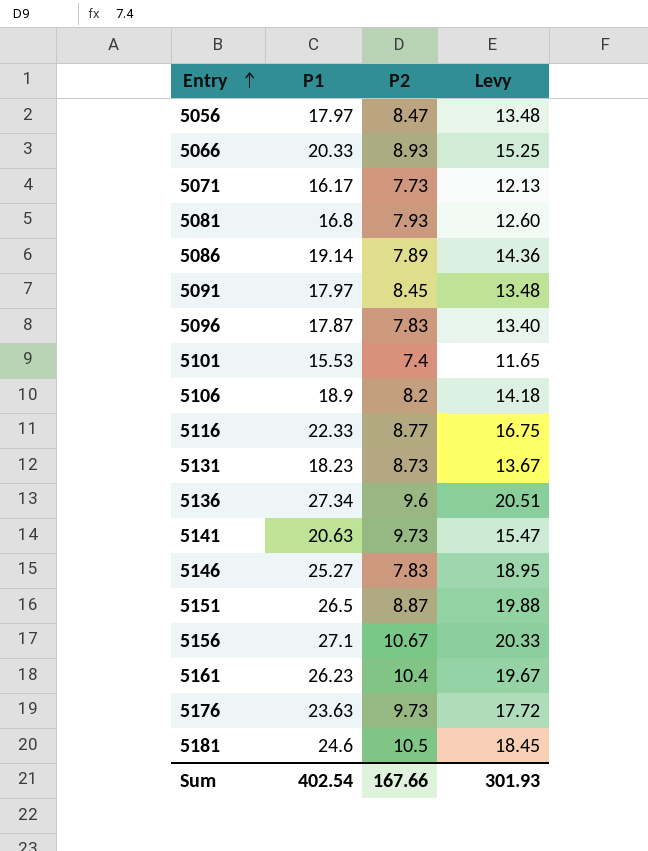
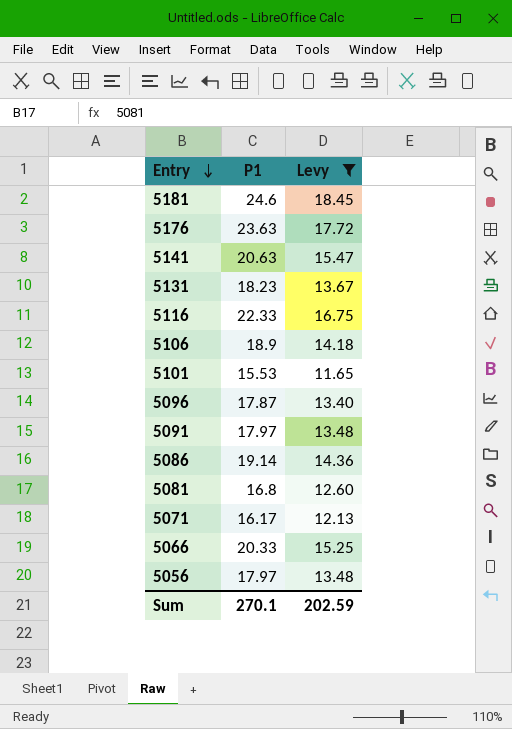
filter: none -> Levy <= 18.45
row order: Entry ascending -> Entry descending
column P2 | position: 3 -> none
Sum | P1: 402.54 -> 270.1
Sum | Levy: 301.93 -> 202.59

